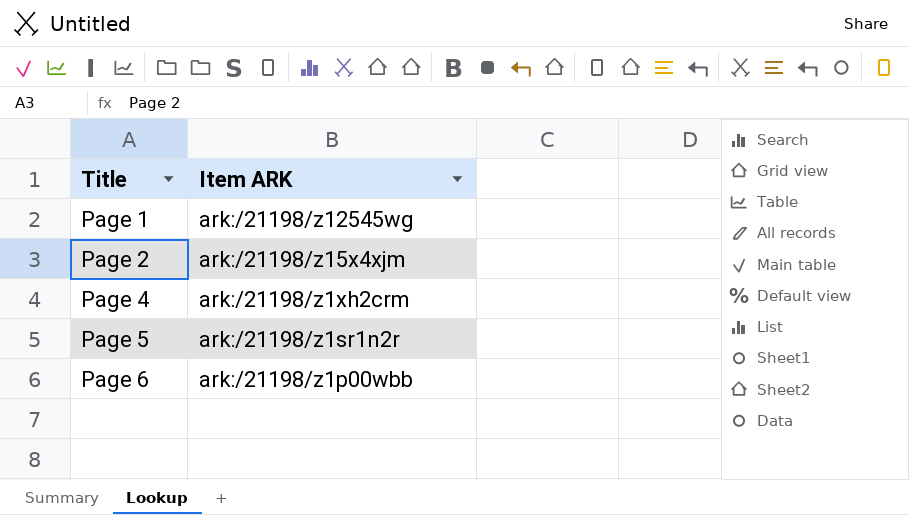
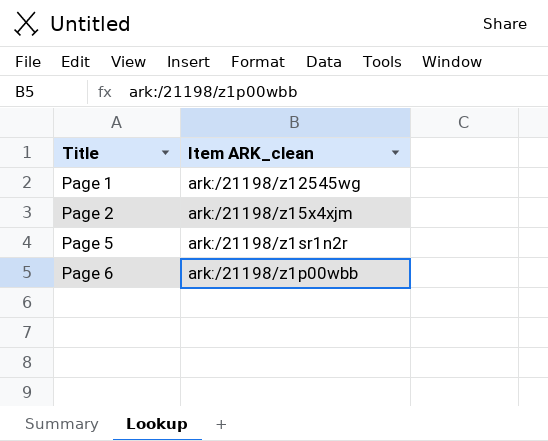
column name: Item ARK -> Item ARK_clean
row Page 4: ark:/21198/z1xh2crm -> none

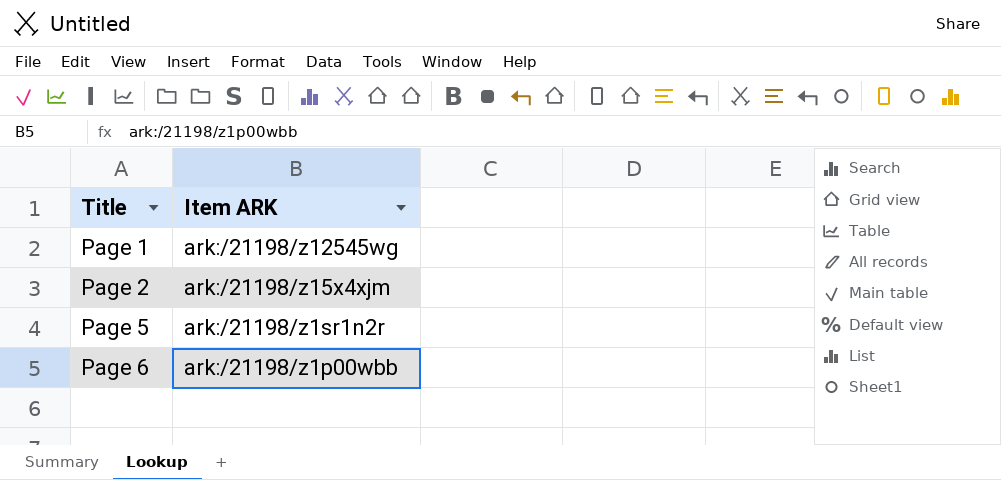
column name: Item ARK_clean -> Item ARK

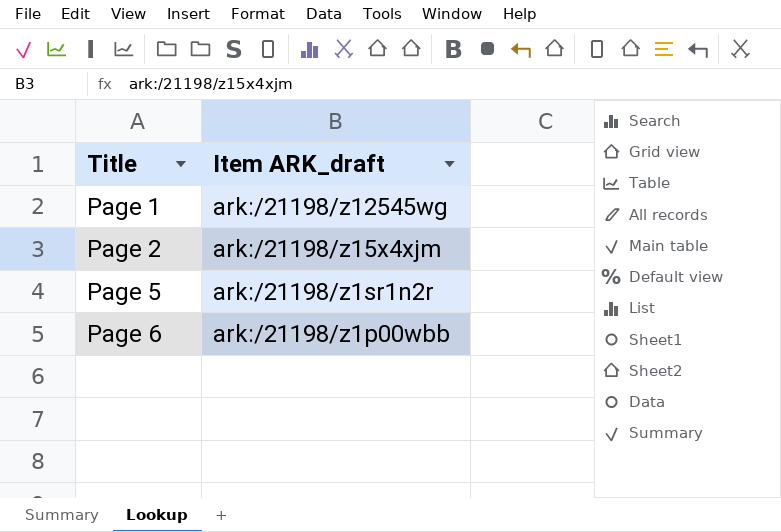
column name: Item ARK -> Item ARK_draft

